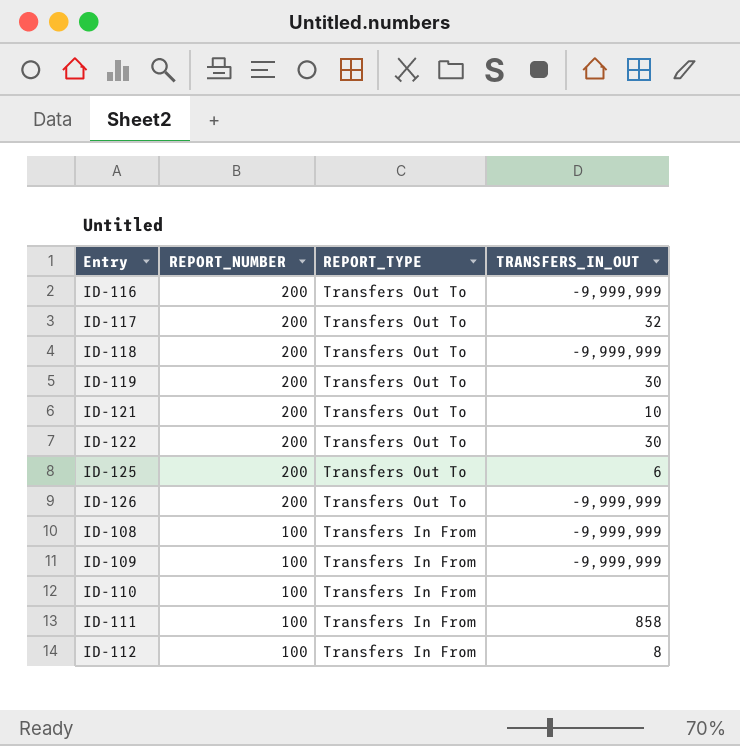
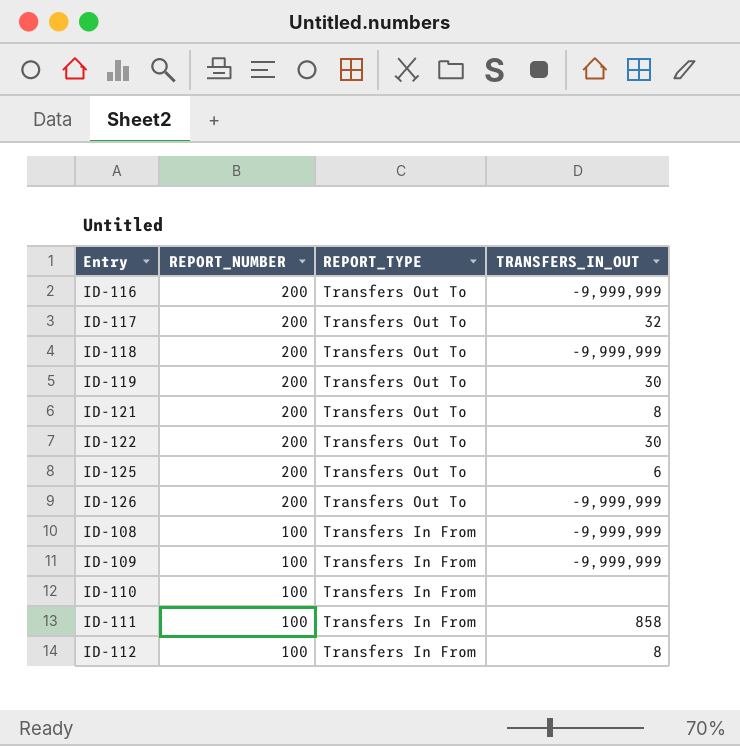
ID-121 | TRANSFERS_IN_OUT: 10 -> 8

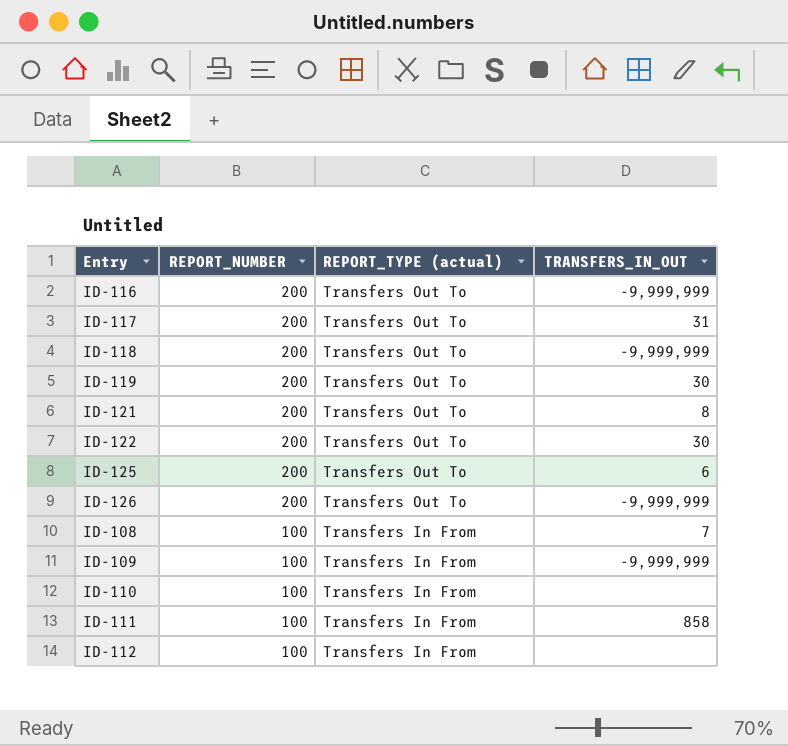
column name: REPORT_TYPE -> REPORT_TYPE (actual)
ID-117 | TRANSFERS_IN_OUT: 32 -> 31
ID-108 | TRANSFERS_IN_OUT: -9,999,999 -> 7
ID-112 | TRANSFERS_IN_OUT: 8 -> none

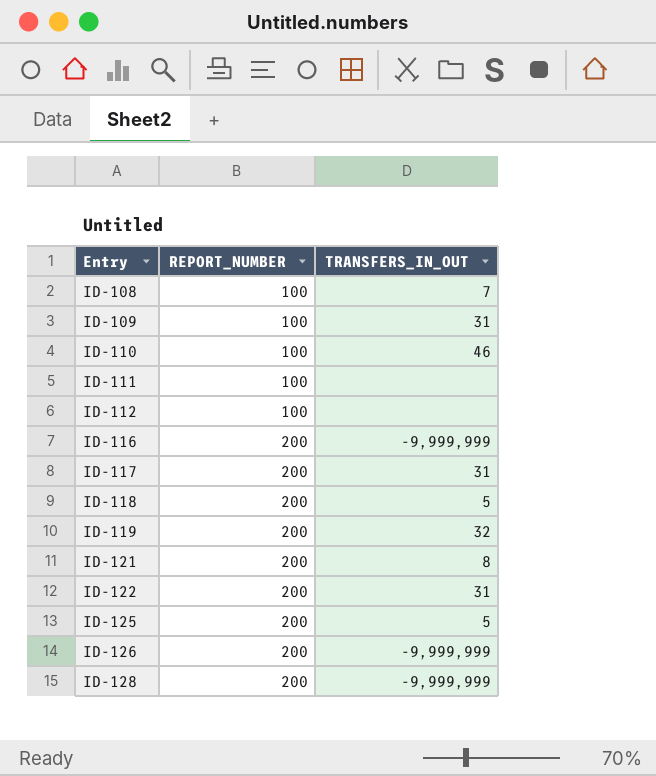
row order: REPORT_NUMBER descending -> Entry ascending
column REPORT_TYPE (actual) | position: 3 -> none
ID-109 | TRANSFERS_IN_OUT: -9,999,999 -> 31
ID-110 | TRANSFERS_IN_OUT: none -> 46
ID-111 | TRANSFERS_IN_OUT: 858 -> none
ID-118 | TRANSFERS_IN_OUT: -9,999,999 -> 5
ID-119 | TRANSFERS_IN_OUT: 30 -> 32
ID-122 | TRANSFERS_IN_OUT: 30 -> 31
ID-125 | TRANSFERS_IN_OUT: 6 -> 5
row ID-128: none -> 200 | -9,999,999

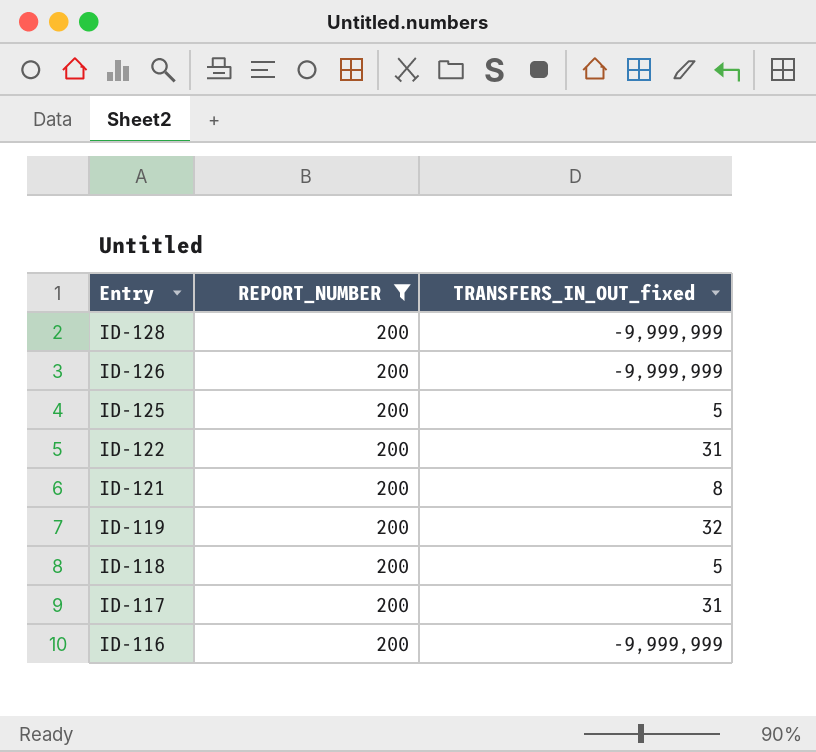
filter: none -> REPORT_NUMBER = 200
row order: Entry ascending -> Entry descending
column name: TRANSFERS_IN_OUT -> TRANSFERS_IN_OUT_fixed

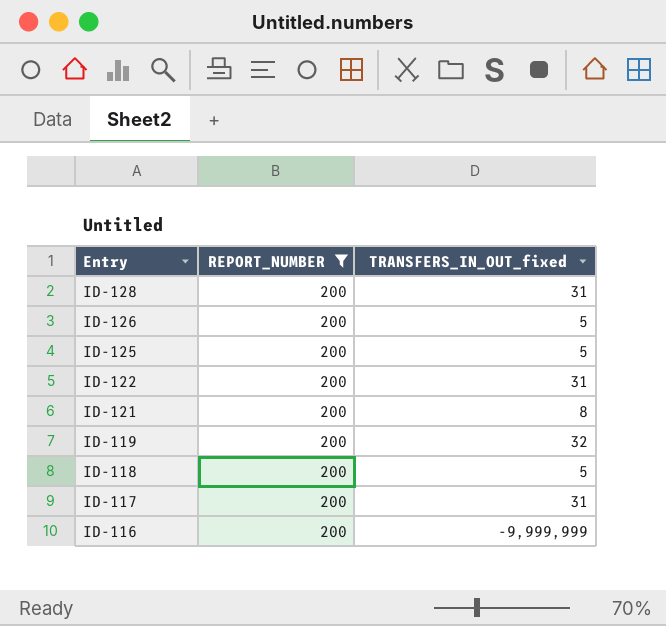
ID-128 | TRANSFERS_IN_OUT_fixed: -9,999,999 -> 31
ID-126 | TRANSFERS_IN_OUT_fixed: -9,999,999 -> 5

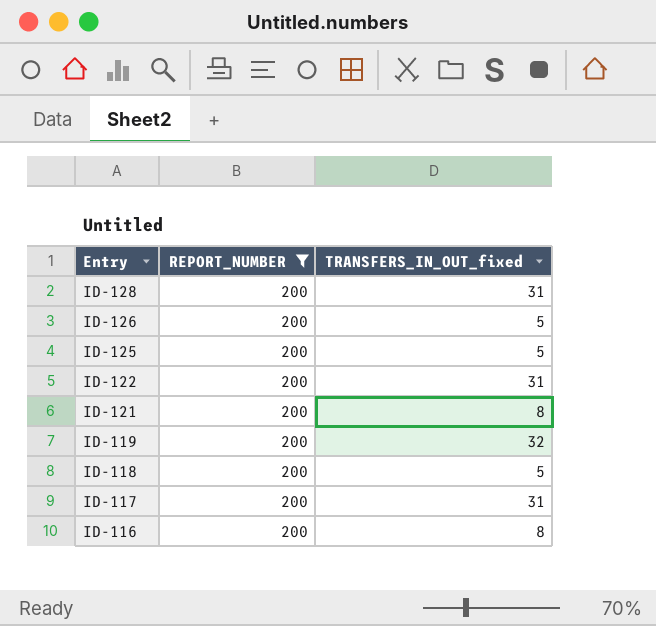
ID-116 | TRANSFERS_IN_OUT_fixed: -9,999,999 -> 8

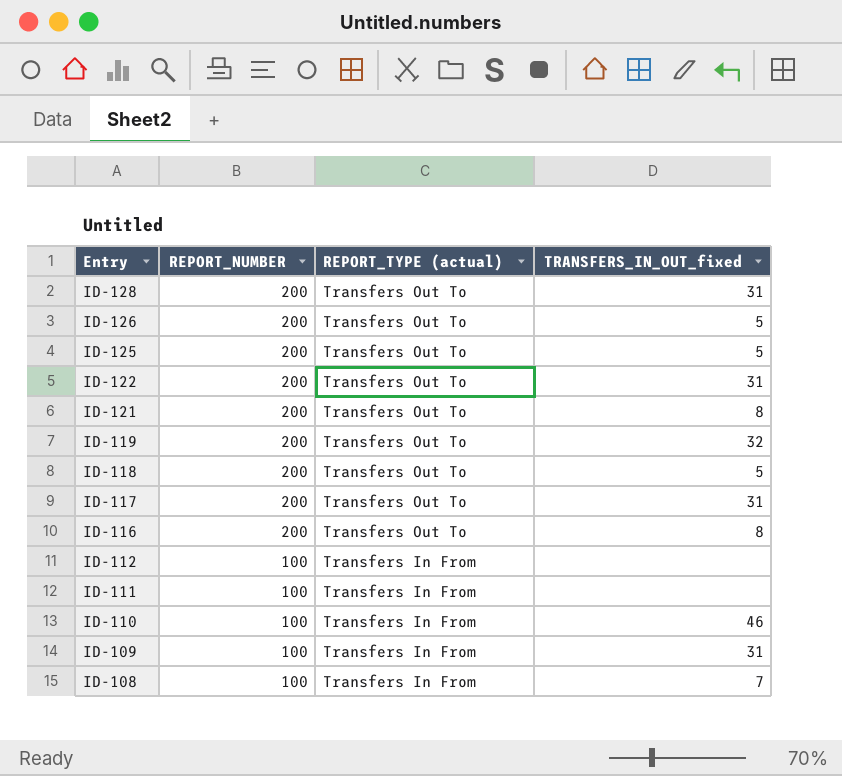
filter: REPORT_NUMBER = 200 -> none
column REPORT_TYPE (actual) | position: none -> 3

